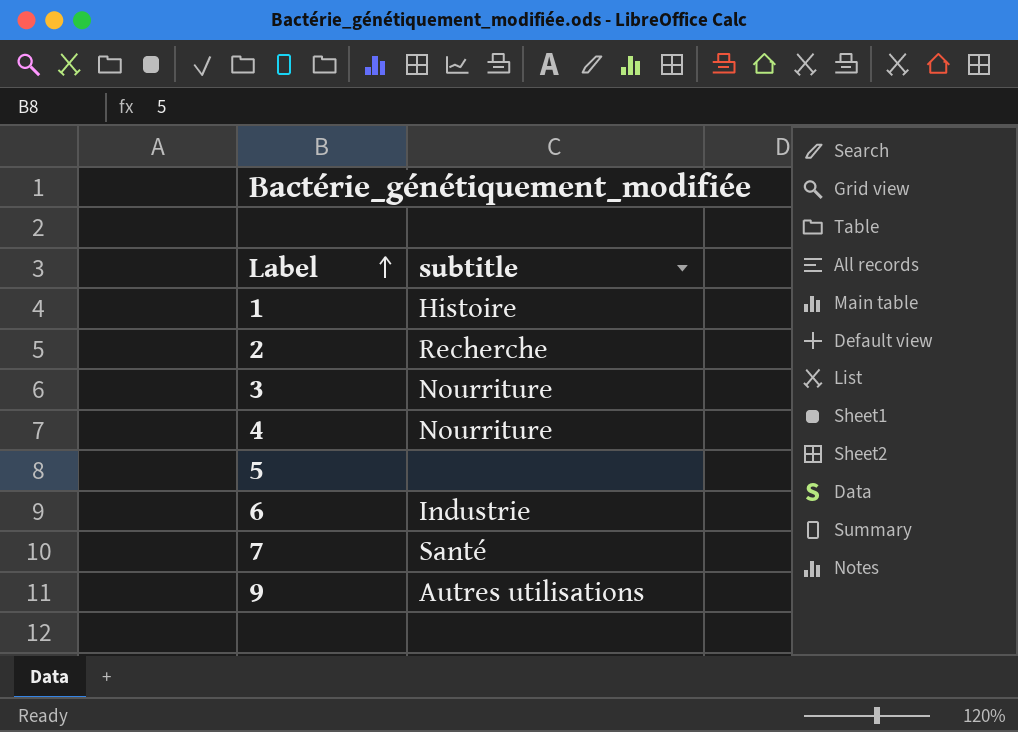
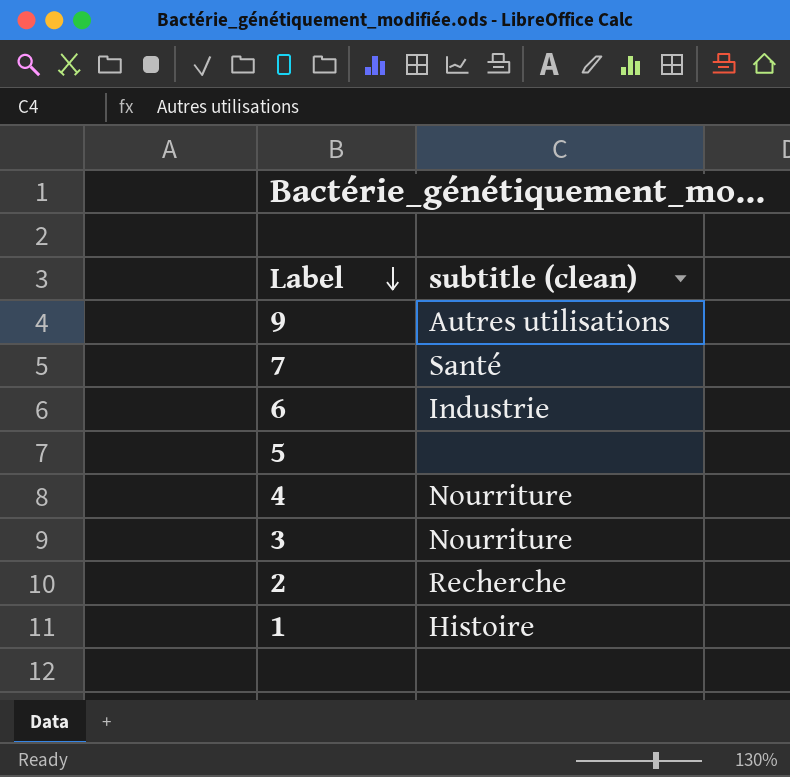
row order: Label ascending -> Label descending
column name: subtitle -> subtitle (clean)

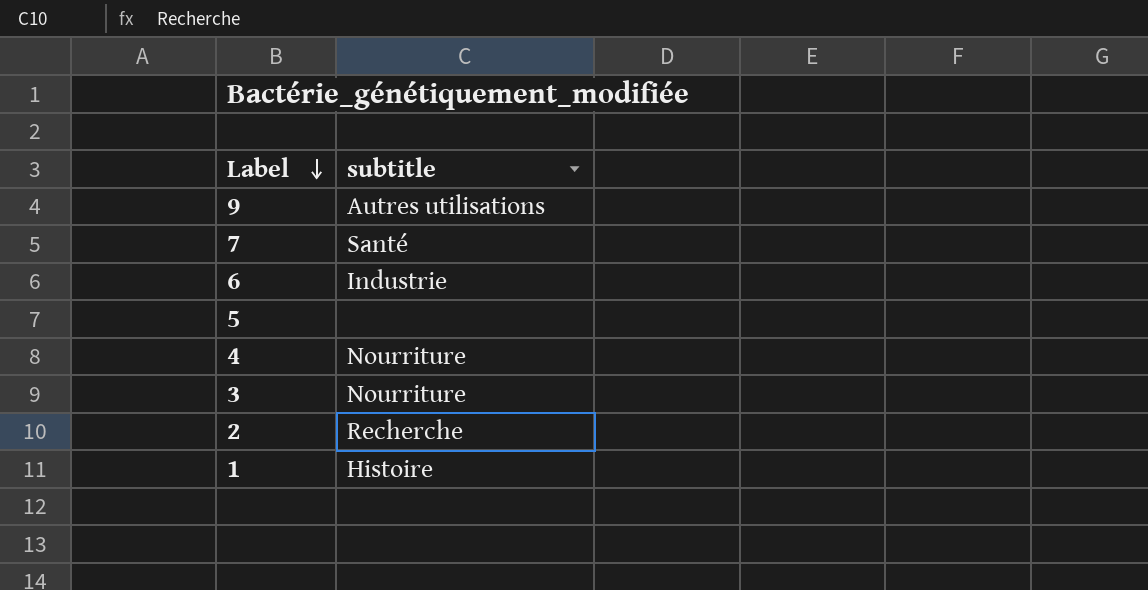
column name: subtitle (clean) -> subtitle

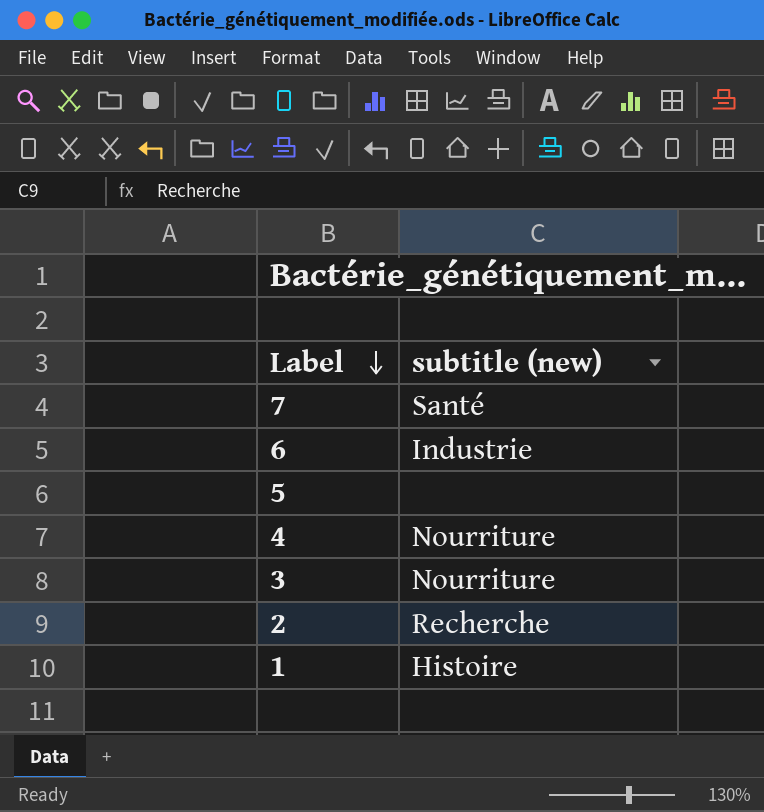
column name: subtitle -> subtitle (new)
row 9: Autres utilisations -> none

